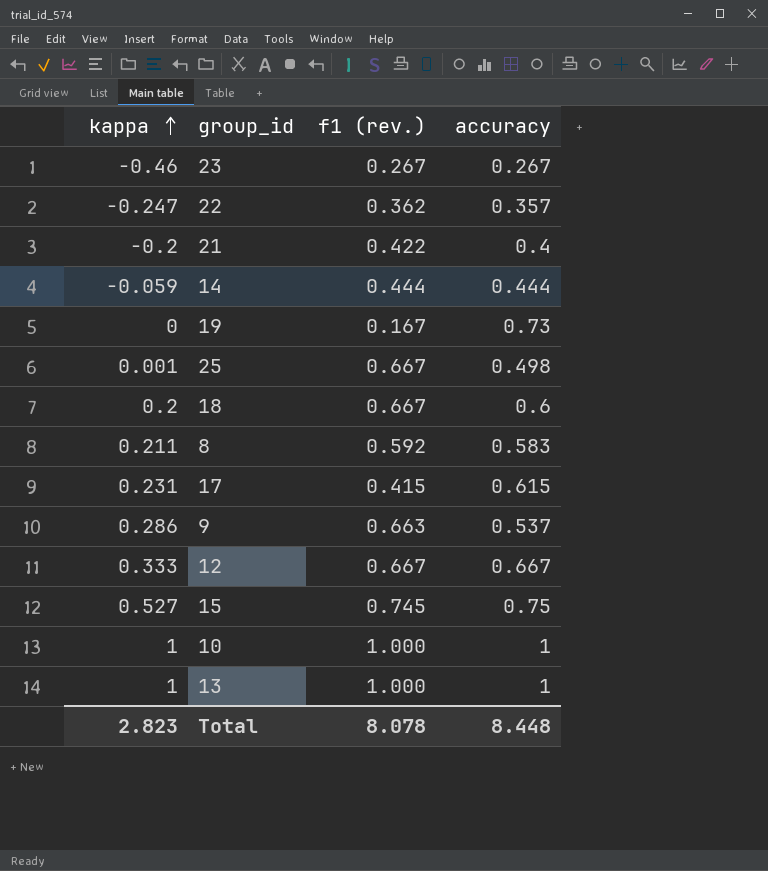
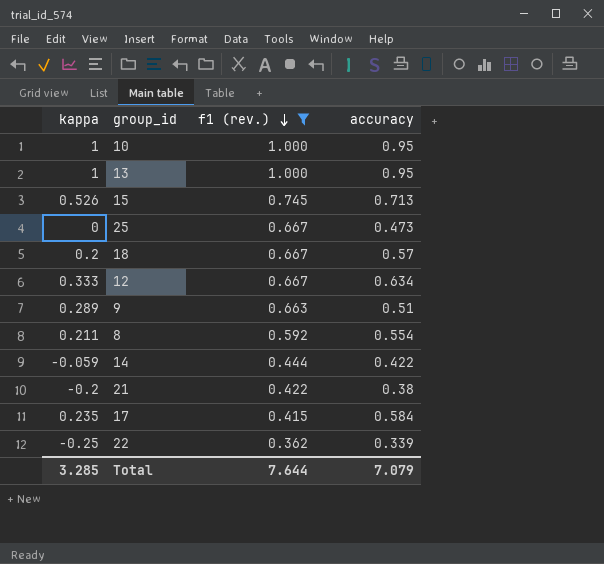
filter: none -> f1 (rev.) >= 0.362
row order: kappa ascending -> f1 (rev.) descending
10 | accuracy: 1 -> 0.95
13 | accuracy: 1 -> 0.95
15 | kappa: 0.527 -> 0.526
15 | accuracy: 0.75 -> 0.713
25 | kappa: 0.001 -> 0
25 | accuracy: 0.498 -> 0.473
18 | accuracy: 0.6 -> 0.57
12 | accuracy: 0.667 -> 0.634
9 | kappa: 0.286 -> 0.289
9 | accuracy: 0.537 -> 0.51
8 | accuracy: 0.583 -> 0.554
14 | accuracy: 0.444 -> 0.422
21 | accuracy: 0.4 -> 0.38
17 | kappa: 0.231 -> 0.235
17 | accuracy: 0.615 -> 0.584
22 | kappa: -0.247 -> -0.25
22 | accuracy: 0.357 -> 0.339
Total | kappa: 2.823 -> 3.285
Total | f1 (rev.): 8.078 -> 7.644
Total | accuracy: 8.448 -> 7.079

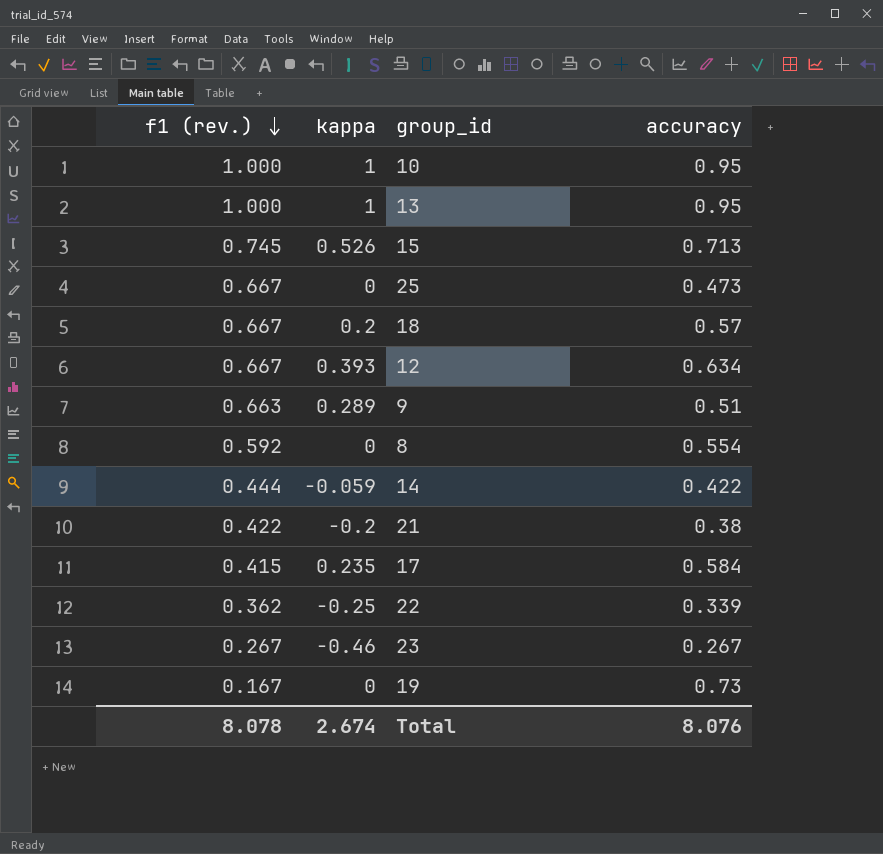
filter: f1 (rev.) >= 0.362 -> none
column f1 (rev.) | position: 3 -> 1
12 | kappa: 0.333 -> 0.393
8 | kappa: 0.211 -> 0
Total | f1 (rev.): 7.644 -> 8.078
Total | kappa: 3.285 -> 2.674
Total | accuracy: 7.079 -> 8.076

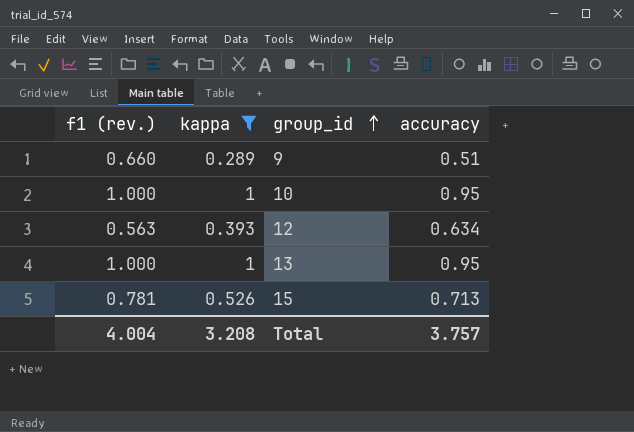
filter: none -> kappa >= 0.289
row order: f1 (rev.) descending -> group_id ascending
9 | f1 (rev.): 0.663 -> 0.660
12 | f1 (rev.): 0.667 -> 0.563
15 | f1 (rev.): 0.745 -> 0.781
Total | f1 (rev.): 8.078 -> 4.004
Total | kappa: 2.674 -> 3.208
Total | accuracy: 8.076 -> 3.757

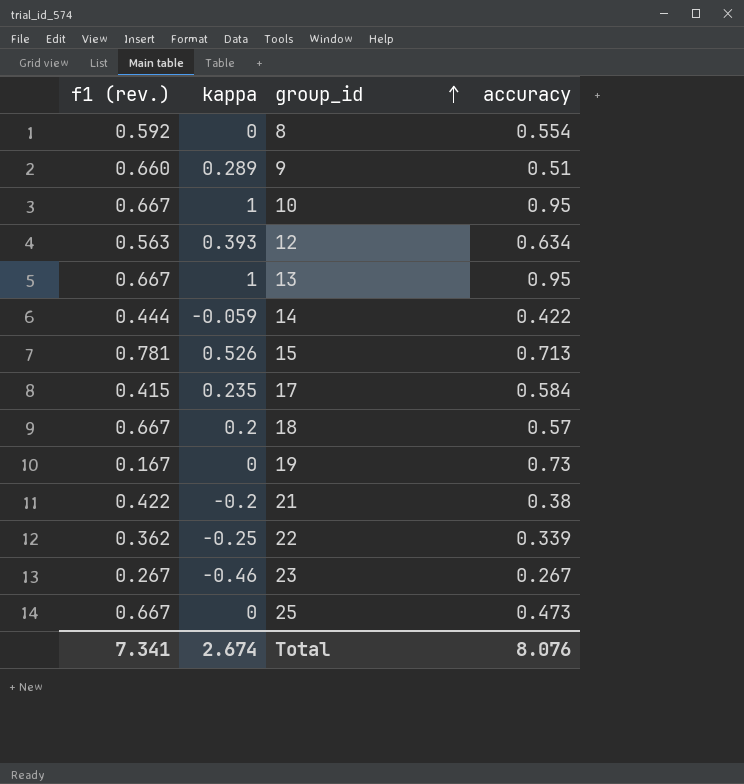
filter: kappa >= 0.289 -> none
10 | f1 (rev.): 1.000 -> 0.667
13 | f1 (rev.): 1.000 -> 0.667
Total | f1 (rev.): 4.004 -> 7.341
Total | kappa: 3.208 -> 2.674
Total | accuracy: 3.757 -> 8.076

